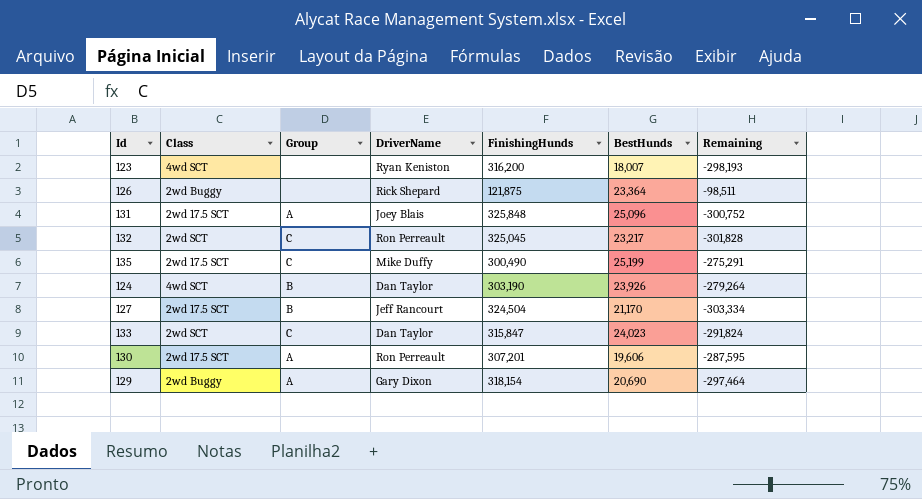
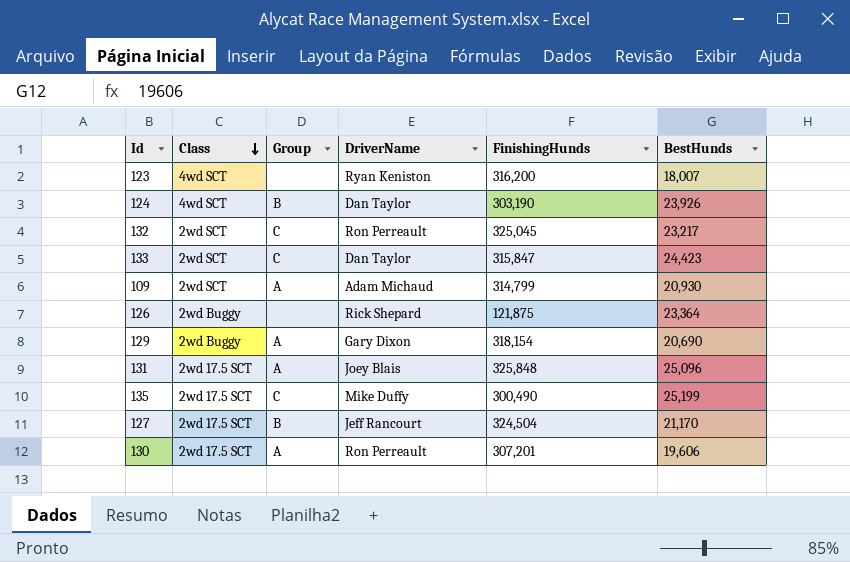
row order: none -> Class descending
column Remaining | formula: [BestHunds] - [FinishingHunds] -> none
133 | BestHunds: 24,023 -> 24,423
row 109: none -> 2wd SCT | A | Adam Michaud | 314,799 | 20,930

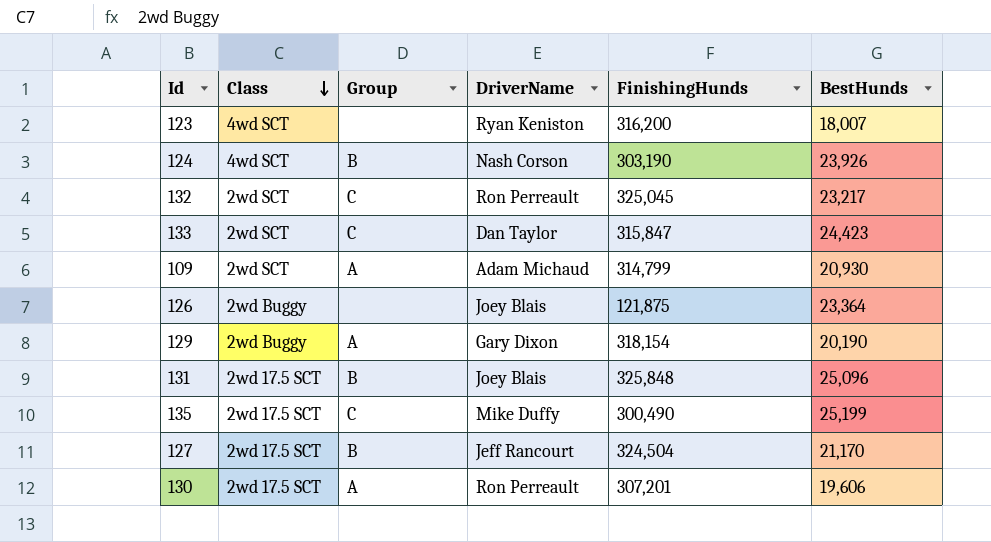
124 | DriverName: Dan Taylor -> Nash Corson
126 | DriverName: Rick Shepard -> Joey Blais
129 | BestHunds: 20,690 -> 20,190
131 | Group: A -> B

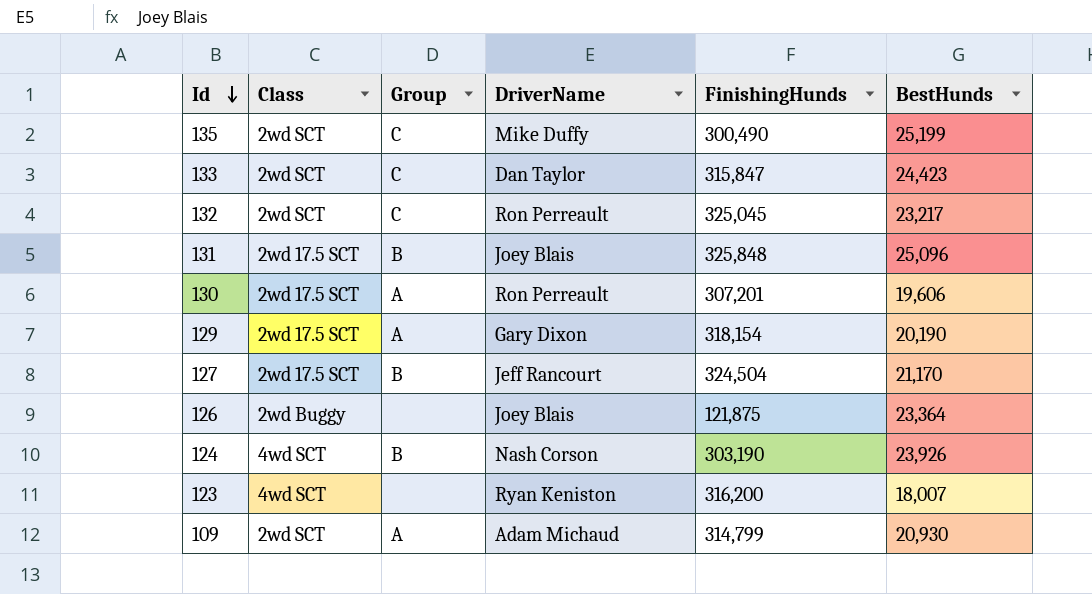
row order: Class descending -> Id descending
135 | Class: 2wd 17.5 SCT -> 2wd SCT
129 | Class: 2wd Buggy -> 2wd 17.5 SCT

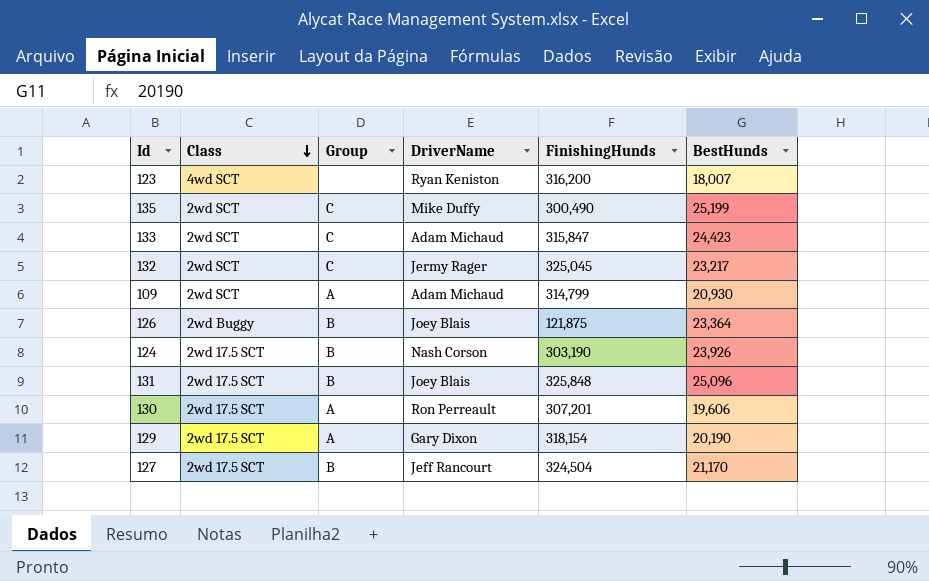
row order: Id descending -> Class descending
133 | DriverName: Dan Taylor -> Adam Michaud
132 | DriverName: Ron Perreault -> Jermy Rager
126 | Group: none -> B
124 | Class: 4wd SCT -> 2wd 17.5 SCT

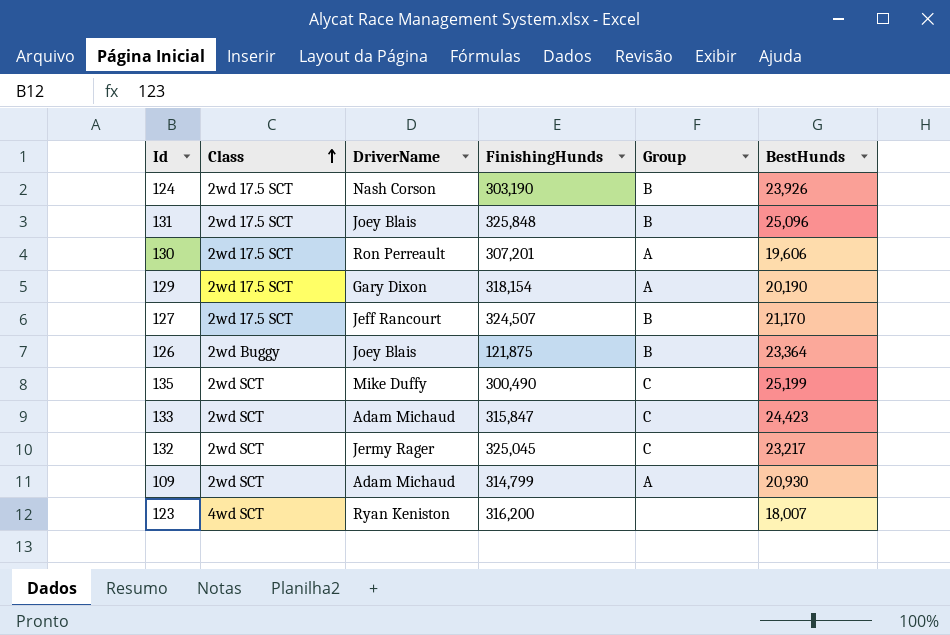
row order: Class descending -> Class ascending
column Group | position: 3 -> 5
127 | FinishingHunds: 324,504 -> 324,507

